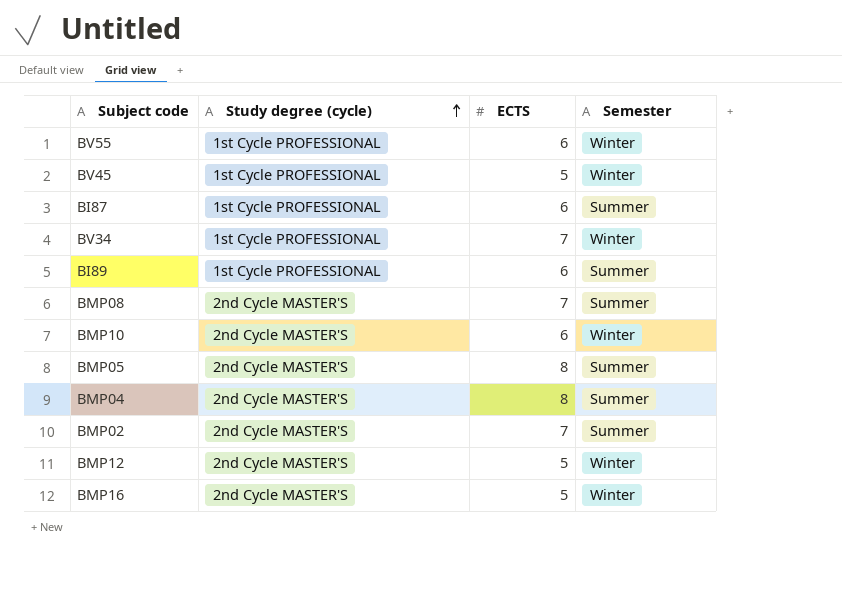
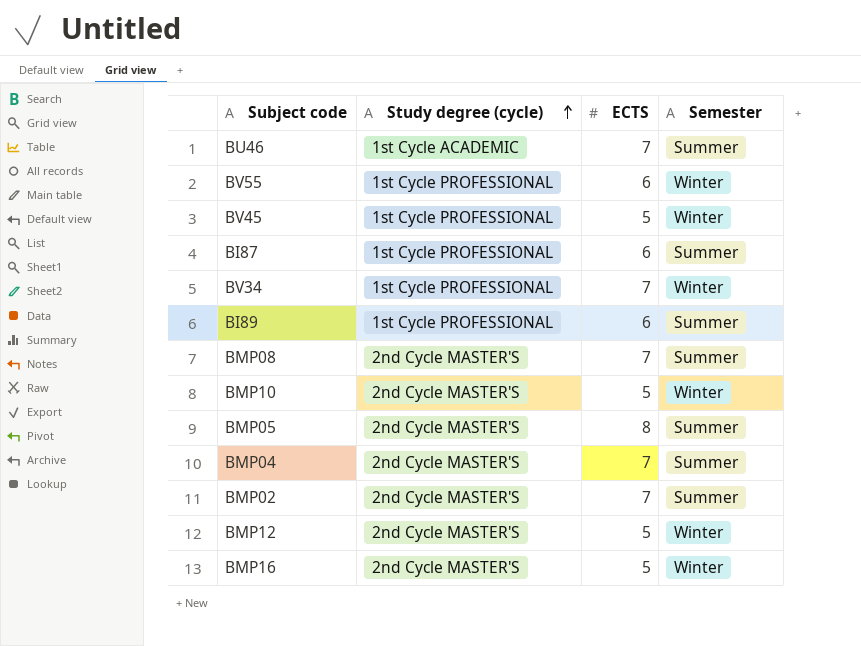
row BU46: none -> 1st Cycle ACADEMIC | 7 | Summer
BMP10 | ECTS: 6 -> 5
BMP04 | ECTS: 8 -> 7

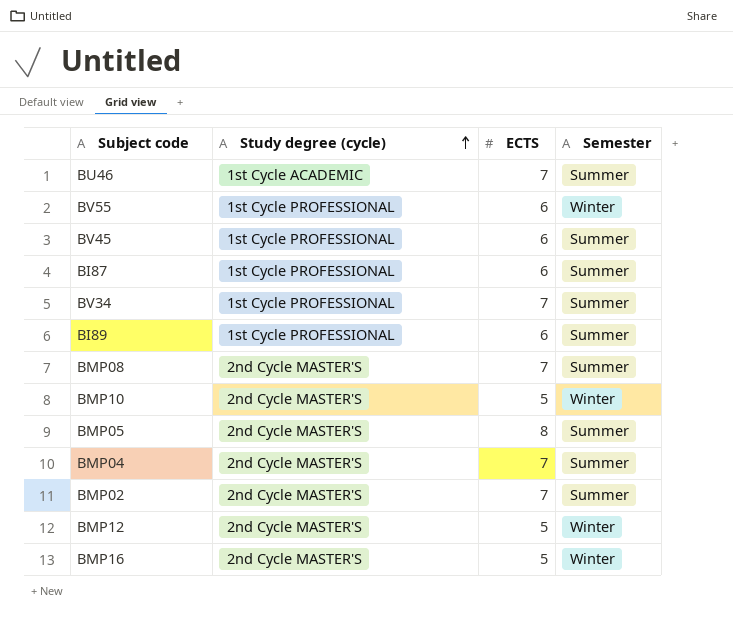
BV45 | ECTS: 5 -> 6
BV45 | Semester: Winter -> Summer
BV34 | Semester: Winter -> Summer

